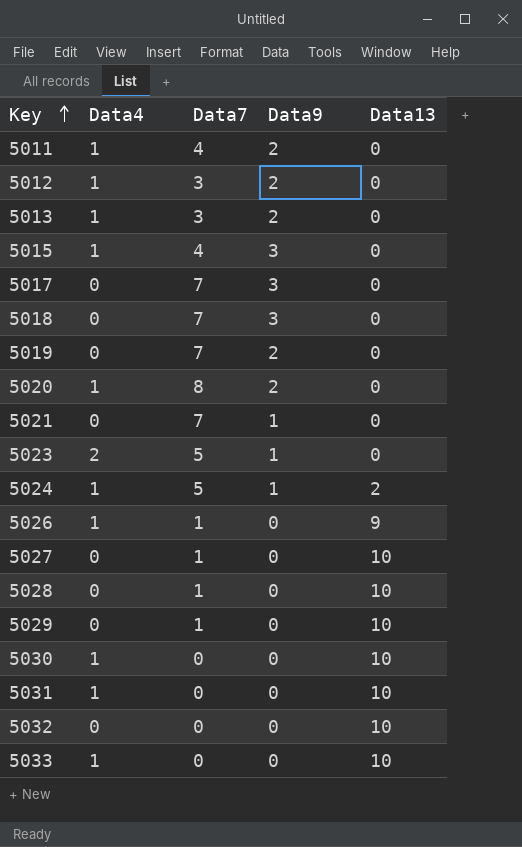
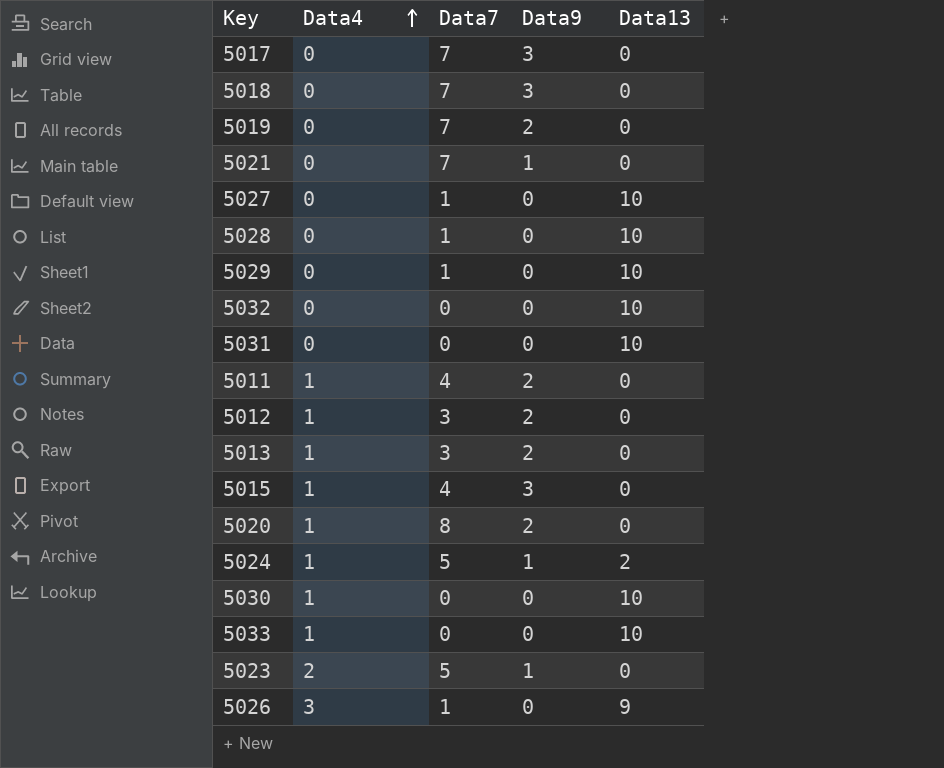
row order: Key ascending -> Data4 ascending
5031 | Data4: 1 -> 0
5026 | Data4: 1 -> 3

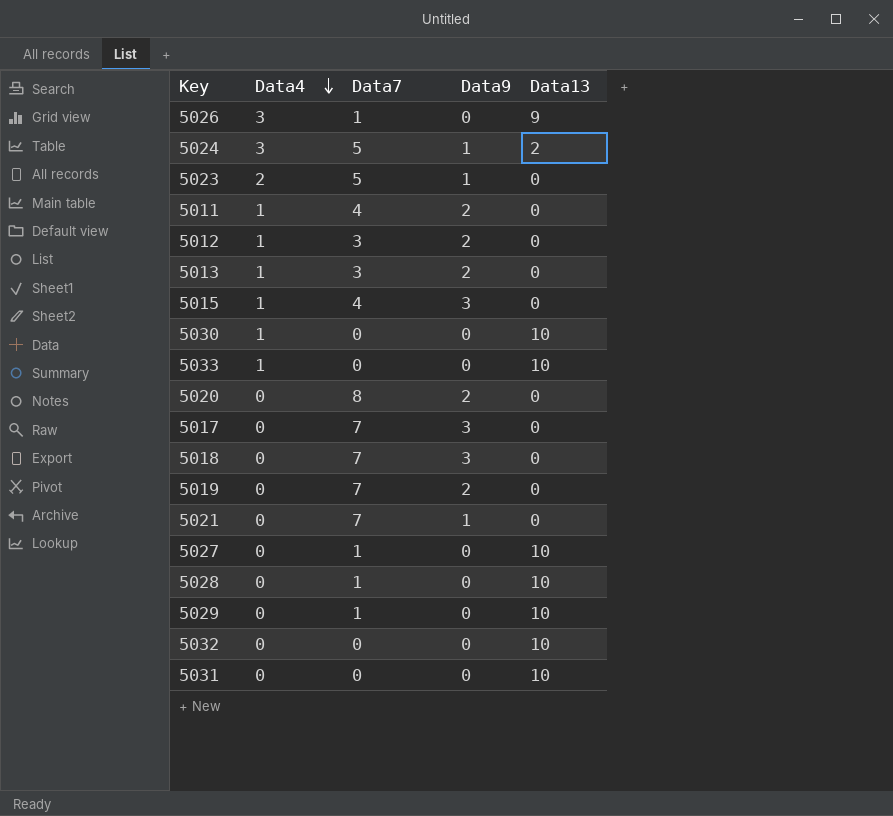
row order: Data4 ascending -> Data4 descending
5024 | Data4: 1 -> 3
5020 | Data4: 1 -> 0

